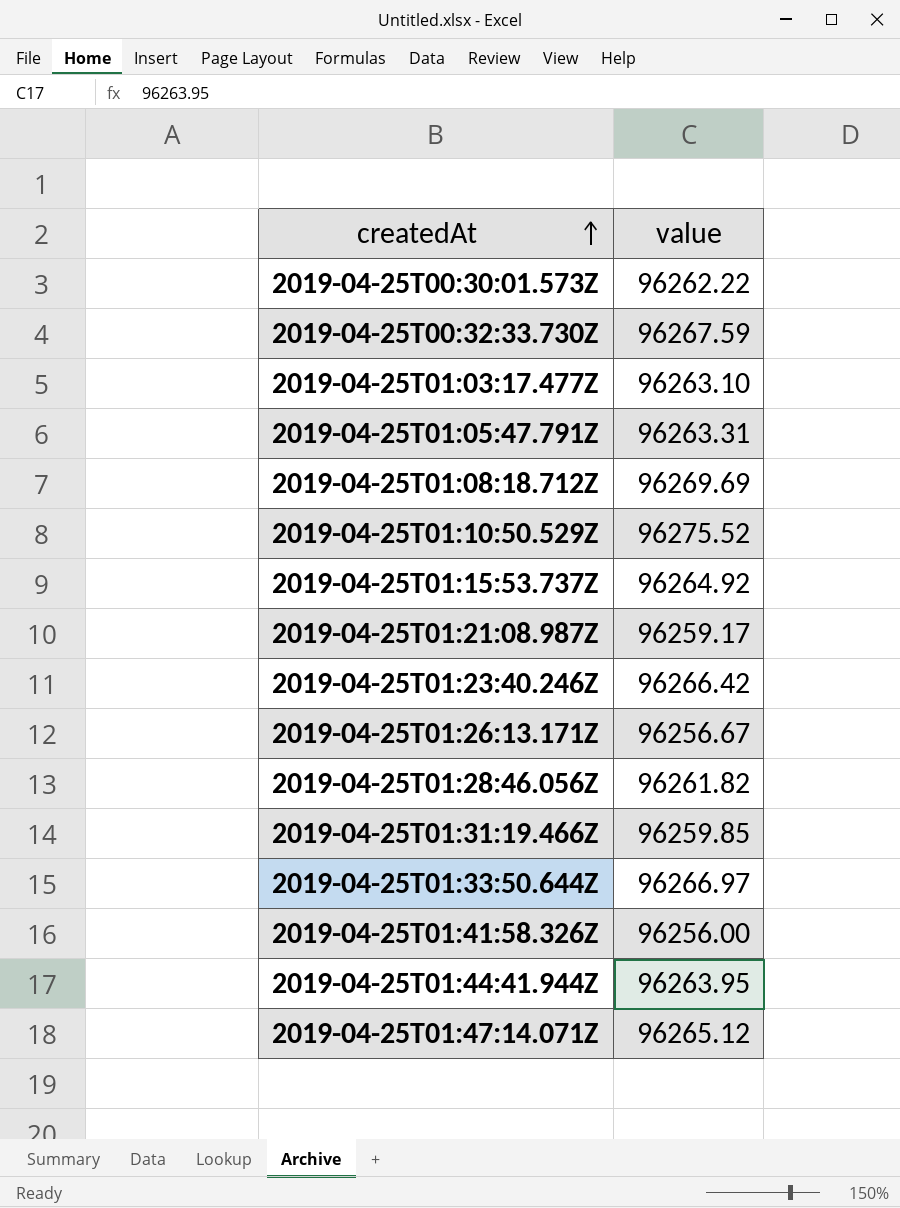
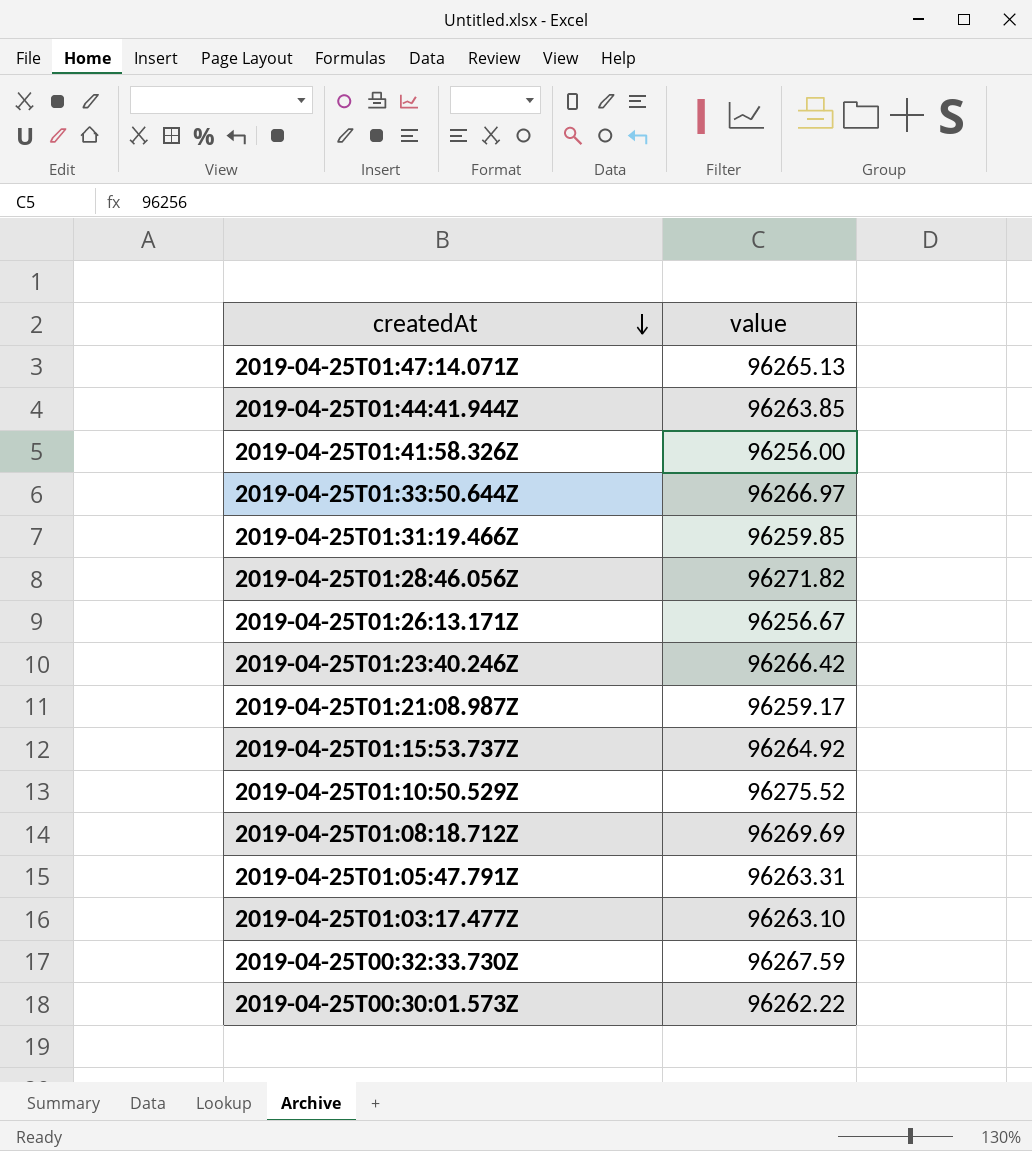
row order: createdAt ascending -> createdAt descending
2019-04-25T01:47:14.071Z | value: 96265.12 -> 96265.13
2019-04-25T01:44:41.944Z | value: 96263.95 -> 96263.85
2019-04-25T01:28:46.056Z | value: 96261.82 -> 96271.82

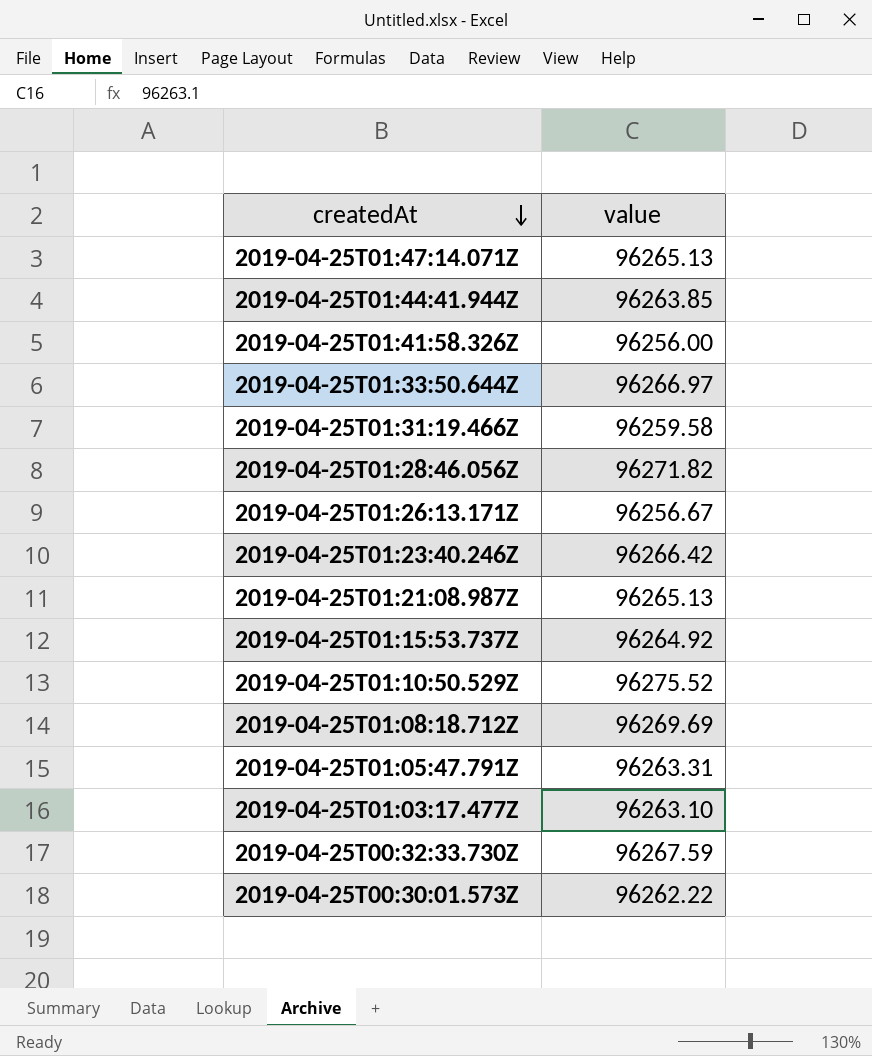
2019-04-25T01:31:19.466Z | value: 96259.85 -> 96259.58
2019-04-25T01:21:08.987Z | value: 96259.17 -> 96265.13

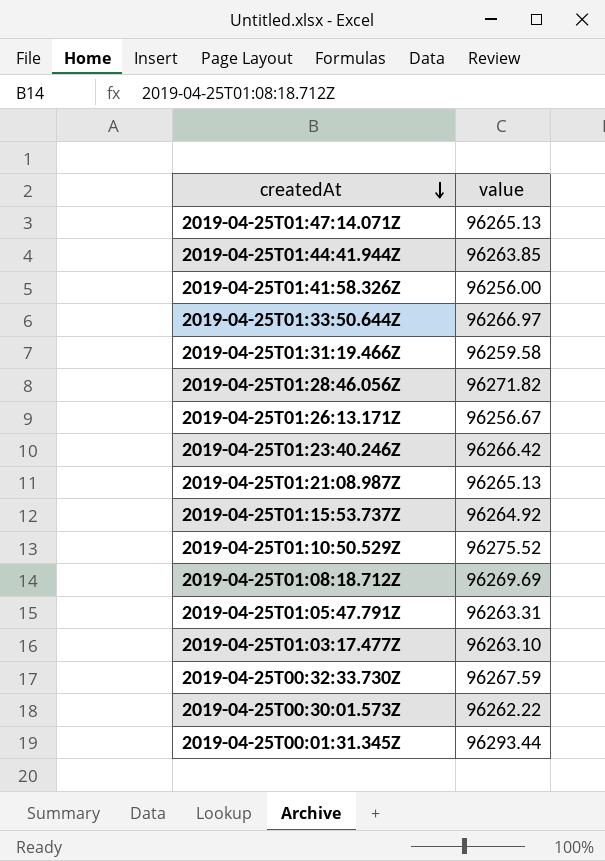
row 2019-04-25T00:01:31.345Z: none -> 96293.44

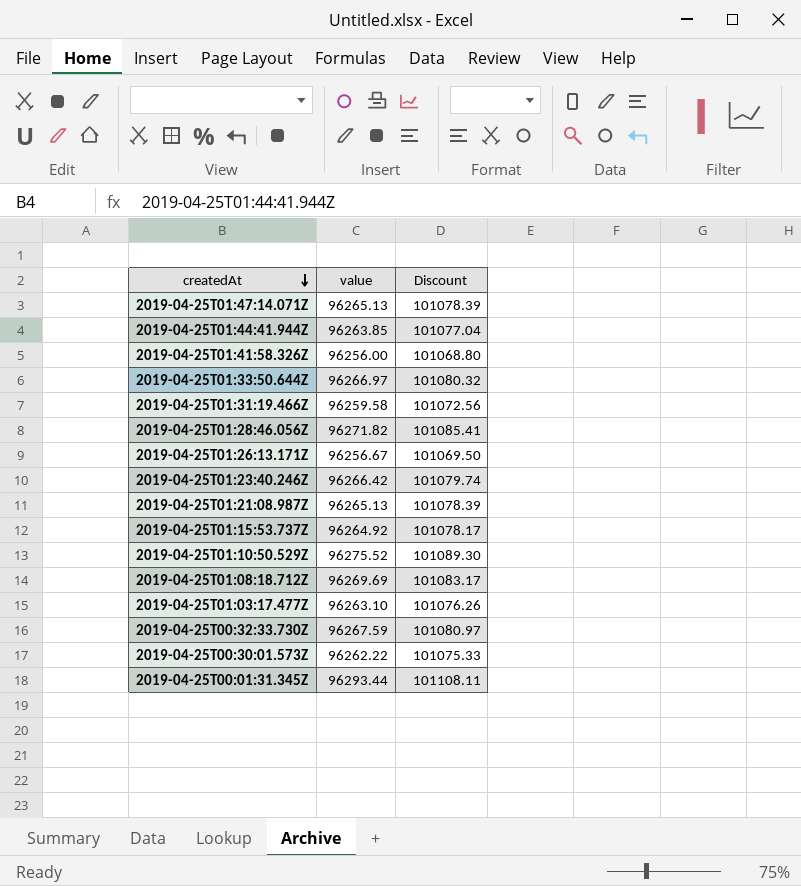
column Discount | formula: none -> [value] * 1.05
row 2019-04-25T01:05:47.791Z: 96263.31 -> none

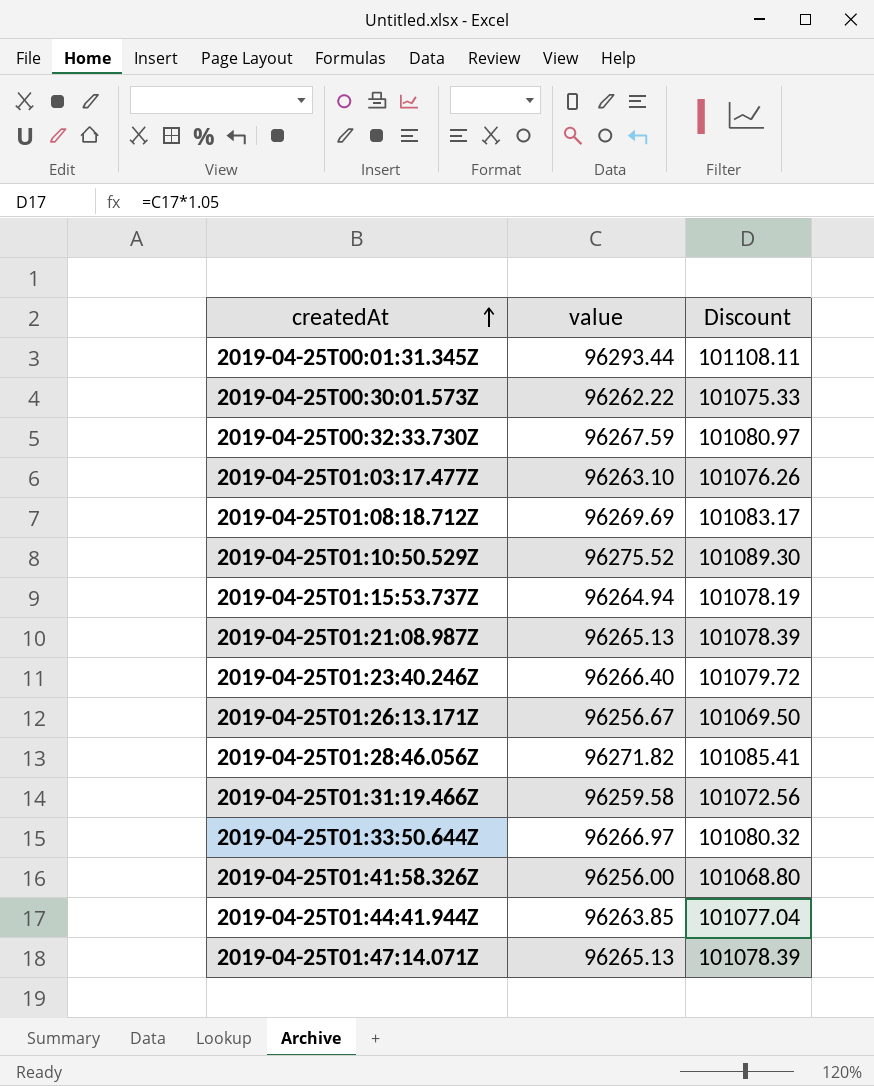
row order: createdAt descending -> createdAt ascending
2019-04-25T01:15:53.737Z | value: 96264.92 -> 96264.94
2019-04-25T01:15:53.737Z | Discount: 101078.17 -> 101078.19
2019-04-25T01:23:40.246Z | value: 96266.42 -> 96266.40
2019-04-25T01:23:40.246Z | Discount: 101079.74 -> 101079.72

